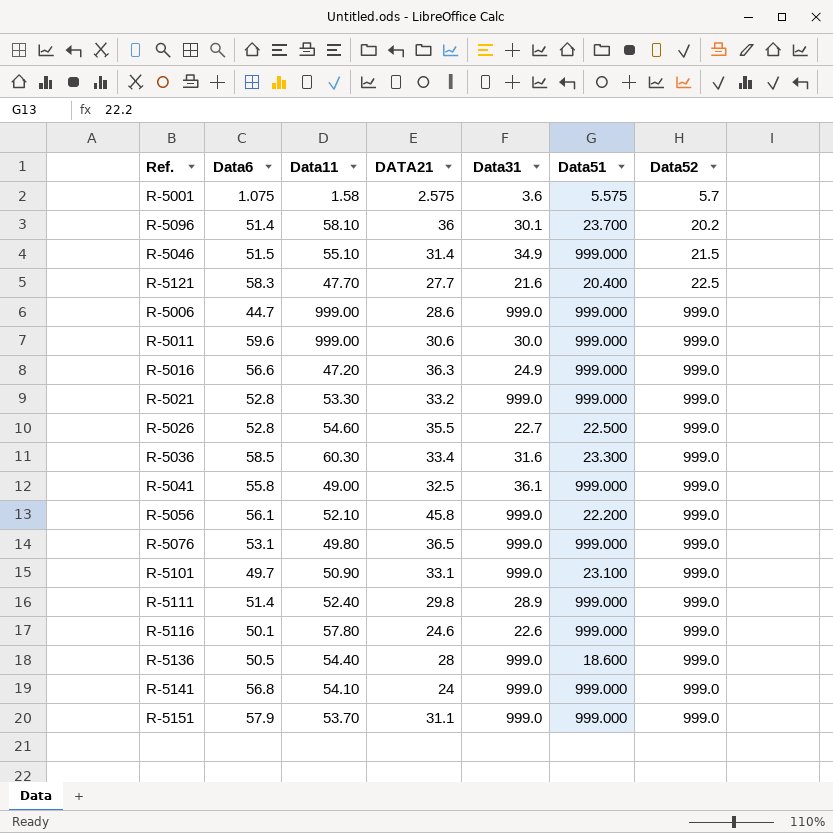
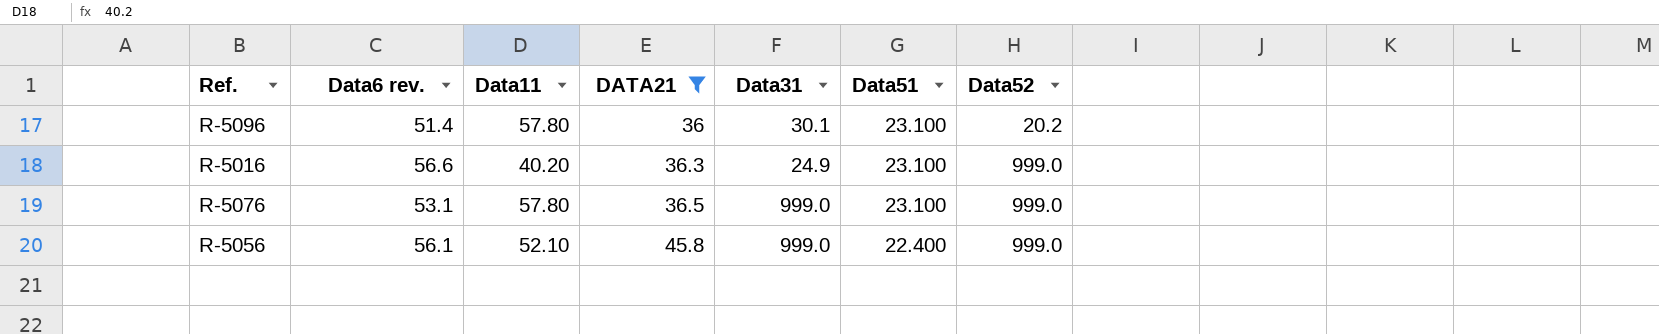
filter: none -> DATA21 >= 36
row order: Data52 ascending -> DATA21 ascending
column name: Data6 -> Data6 rev.
R-5096 | Data11: 58.10 -> 57.80
R-5096 | Data51: 23.700 -> 23.100
R-5016 | Data11: 47.20 -> 40.20
R-5016 | Data51: 999.000 -> 23.100
R-5076 | Data11: 49.80 -> 57.80
R-5076 | Data51: 999.000 -> 23.100
R-5056 | Data51: 22.200 -> 22.400

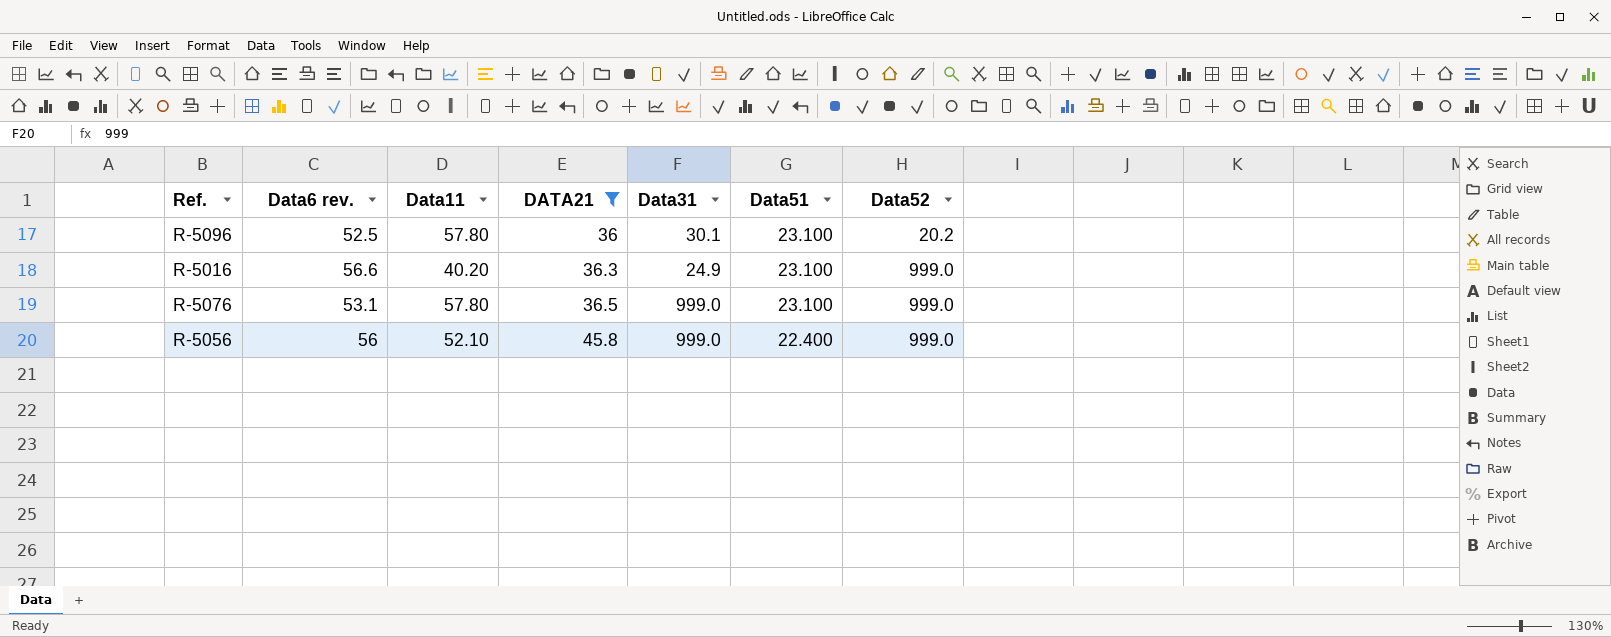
R-5096 | Data6 rev.: 51.4 -> 52.5
R-5056 | Data6 rev.: 56.1 -> 56

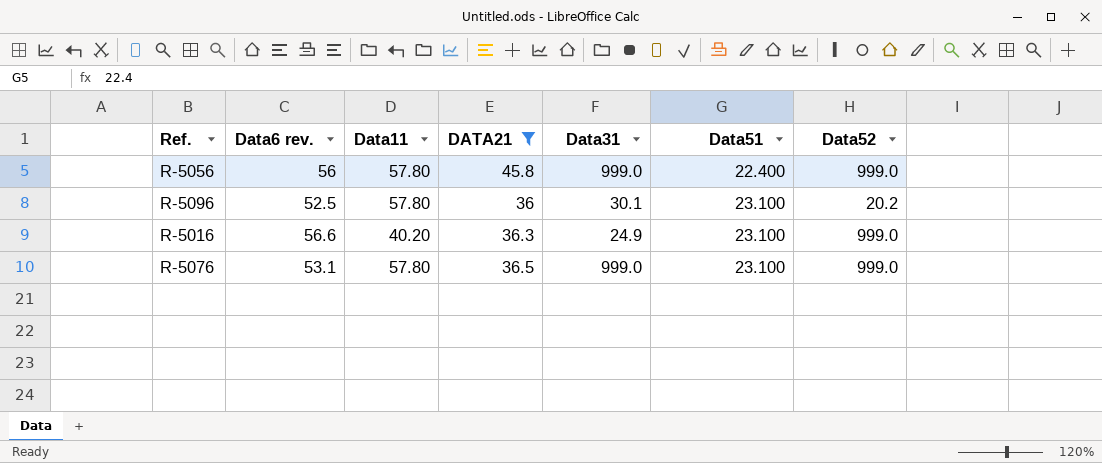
row order: DATA21 ascending -> Data51 ascending
R-5056 | Data11: 52.10 -> 57.80

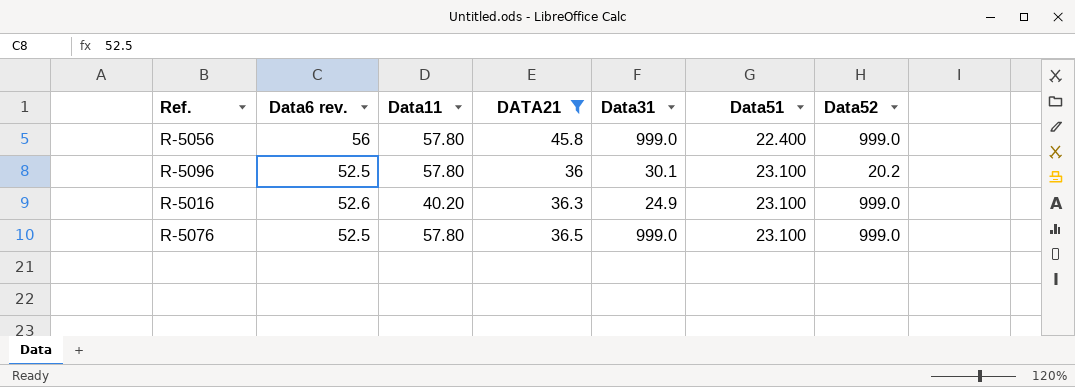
R-5016 | Data6 rev.: 56.6 -> 52.6
R-5076 | Data6 rev.: 53.1 -> 52.5

